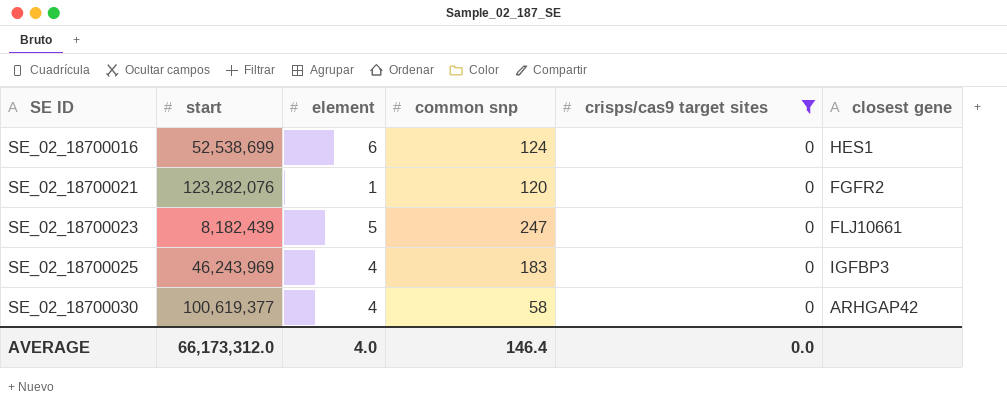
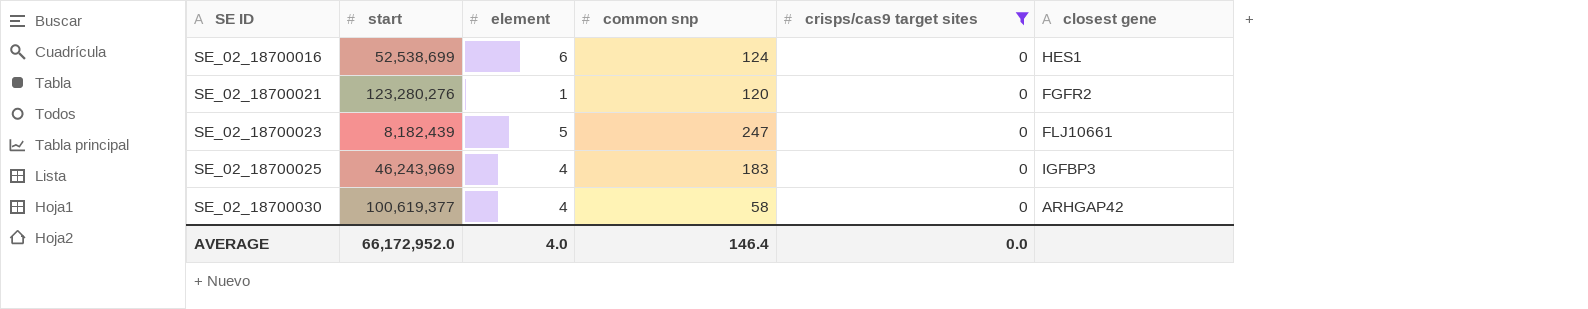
SE_02_18700021 | start: 123,282,076 -> 123,280,276
AVERAGE | start: 66,173,312.0 -> 66,172,952.0

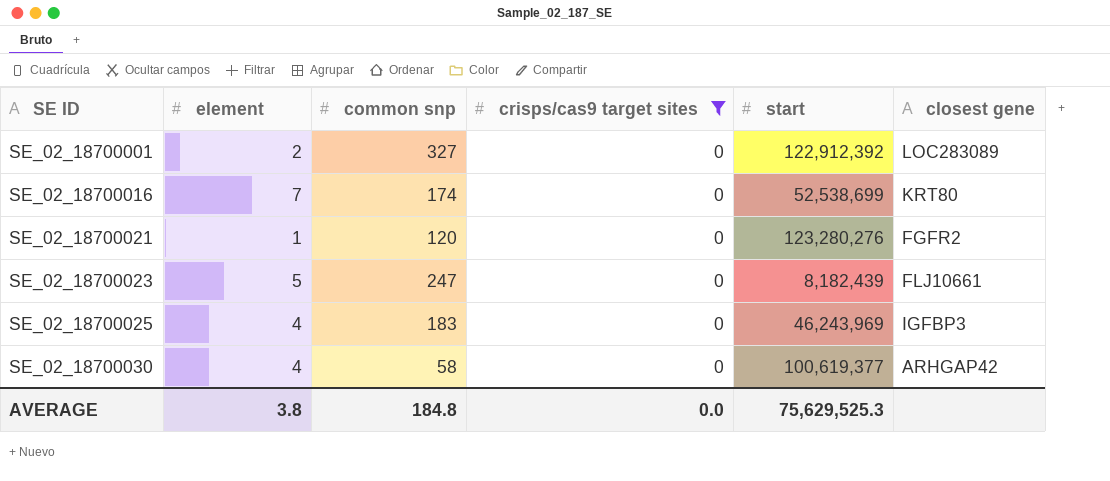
column start | position: 2 -> 5
row SE_02_18700001: none -> 2 | 327 | 0 | 122,912,392 | LOC283089
SE_02_18700016 | element: 6 -> 7
SE_02_18700016 | common snp: 124 -> 174
SE_02_18700016 | closest gene: HES1 -> KRT80
AVERAGE | element: 4.0 -> 3.8
AVERAGE | common snp: 146.4 -> 184.8
AVERAGE | start: 66,172,952.0 -> 75,629,525.3

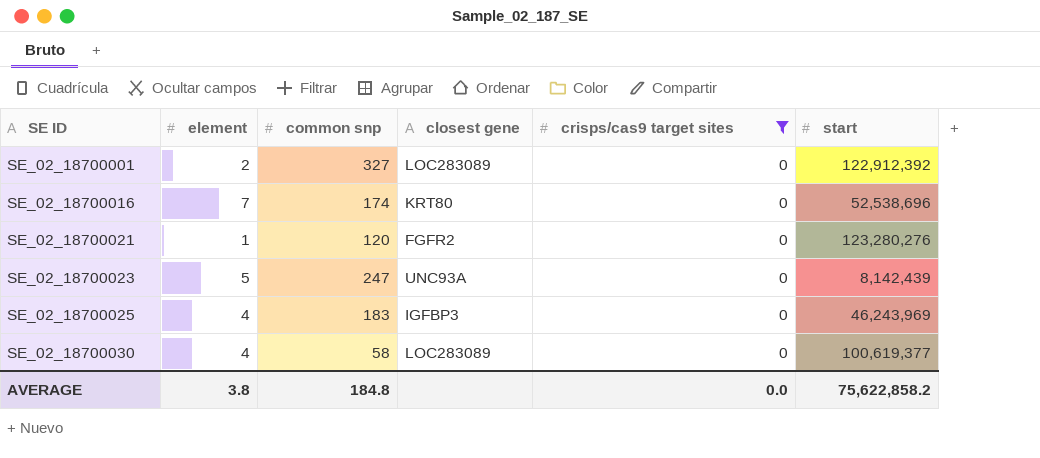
column closest gene | position: 6 -> 4
SE_02_18700016 | start: 52,538,699 -> 52,538,696
SE_02_18700023 | closest gene: FLJ10661 -> UNC93A
SE_02_18700023 | start: 8,182,439 -> 8,142,439
SE_02_18700030 | closest gene: ARHGAP42 -> LOC283089
AVERAGE | start: 75,629,525.3 -> 75,622,858.2

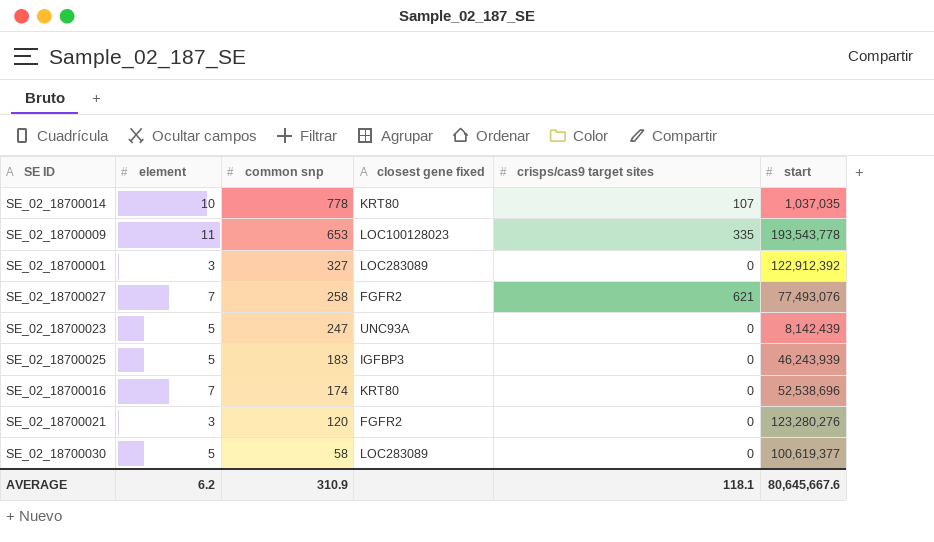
filter: crisps/cas9 target sites = 0 -> none
row order: SE ID ascending -> common snp descending
column name: closest gene -> closest gene fixed
SE_02_18700001 | element: 2 -> 3
SE_02_18700025 | element: 4 -> 5
SE_02_18700025 | start: 46,243,969 -> 46,243,939
SE_02_18700021 | element: 1 -> 3
SE_02_18700030 | element: 4 -> 5
AVERAGE | element: 3.8 -> 6.2
AVERAGE | common snp: 184.8 -> 310.9
AVERAGE | crisps/cas9 target sites: 0.0 -> 118.1
AVERAGE | start: 75,622,858.2 -> 80,645,667.6

